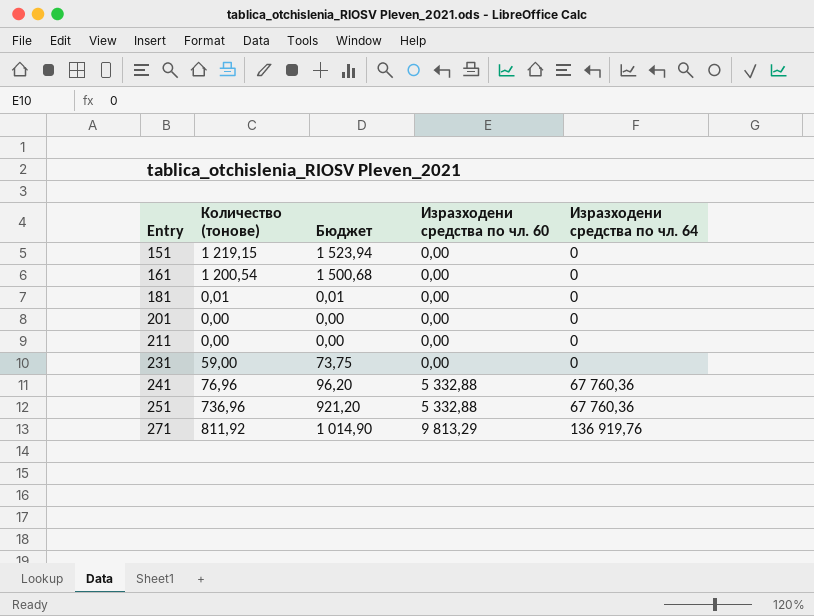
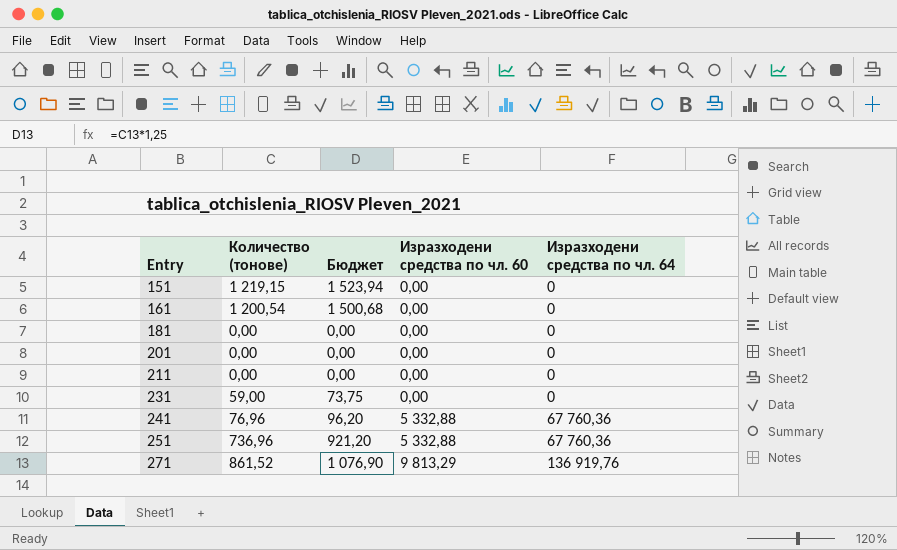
181 | Количество (тонове): 0,01 -> 0,00
181 | Бюджет: 0,01 -> 0,00
271 | Количество (тонове): 811,92 -> 861,52
271 | Бюджет: 1 014,90 -> 1 076,90

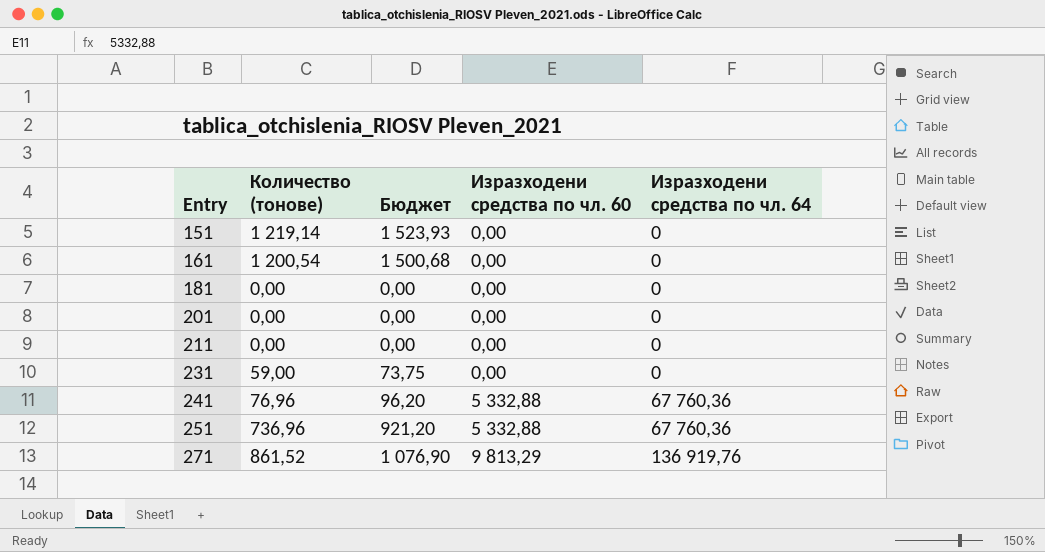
151 | Количество (тонове): 1 219,15 -> 1 219,14
151 | Бюджет: 1 523,94 -> 1 523,93

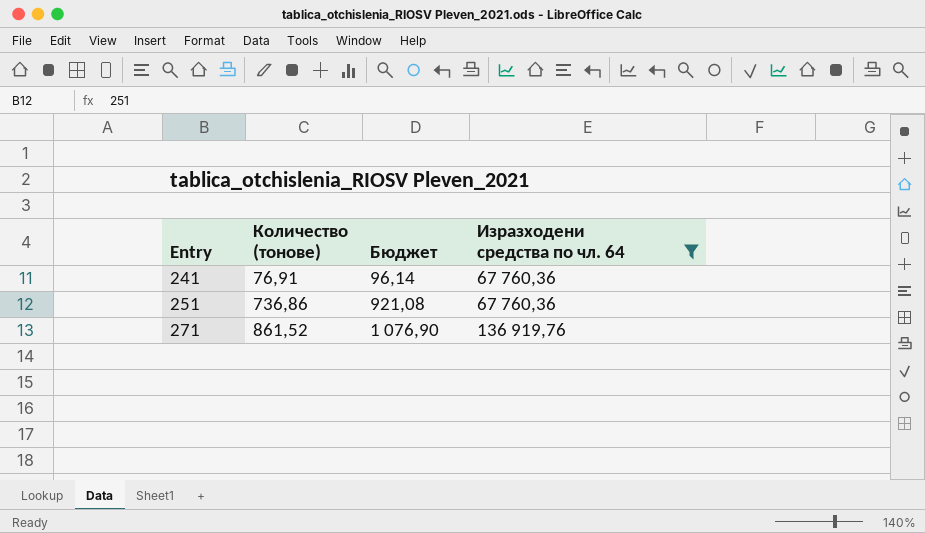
filter: none -> Изразходени средства по чл. 64 != 0
column Изразходени средства по чл. 60 | position: 4 -> none
241 | Количество (тонове): 76,96 -> 76,91
241 | Бюджет: 96,20 -> 96,14
251 | Количество (тонове): 736,96 -> 736,86
251 | Бюджет: 921,20 -> 921,08

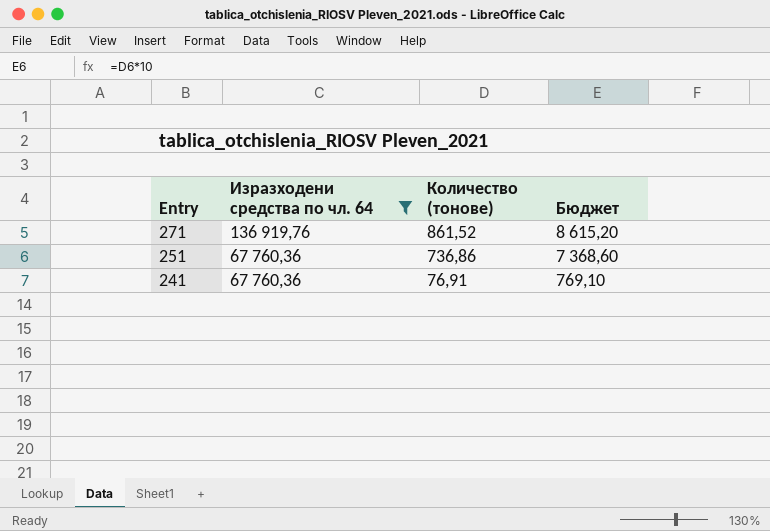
row order: Entry ascending -> Entry descending
column Изразходени средства по чл. 64 | position: 4 -> 2
column Бюджет | formula: [Количество (тонове)] * 1,25 -> [Количество (тонове)] * 10

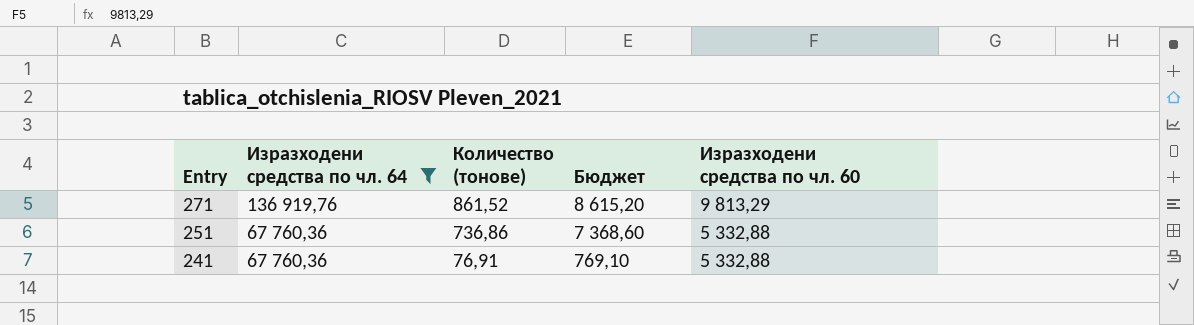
column Изразходени средства по чл. 60 | position: none -> 5

